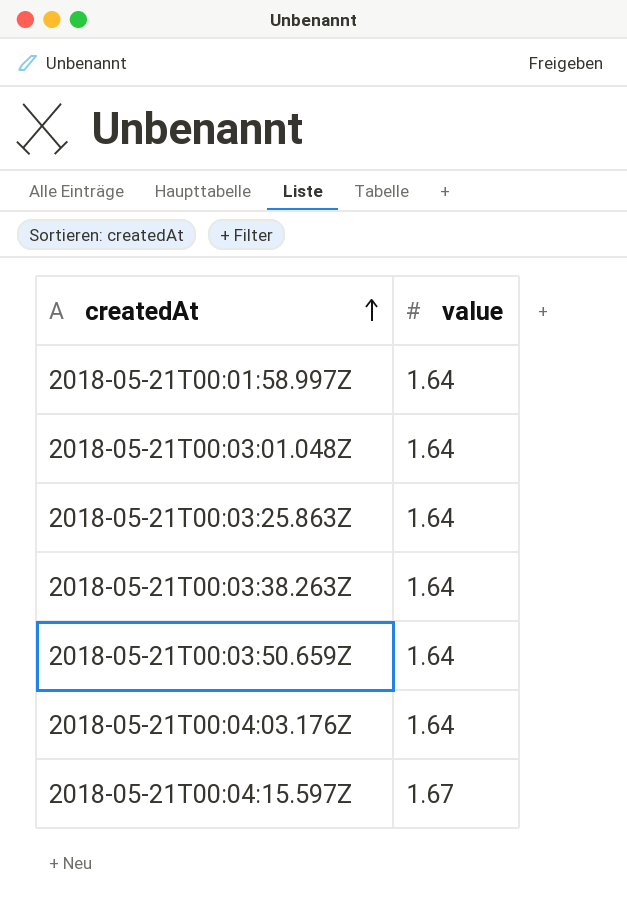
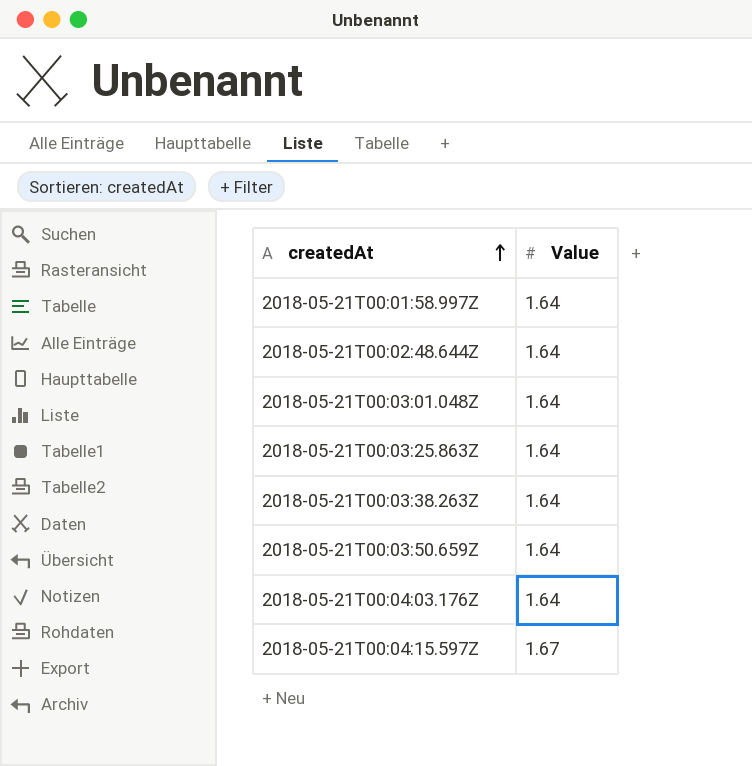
column name: value -> Value
row 2018-05-21T00:02:48.644Z: none -> 1.64

